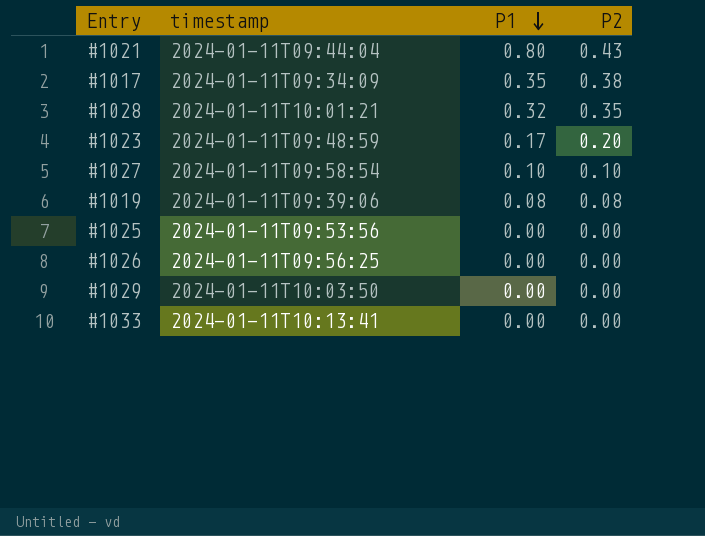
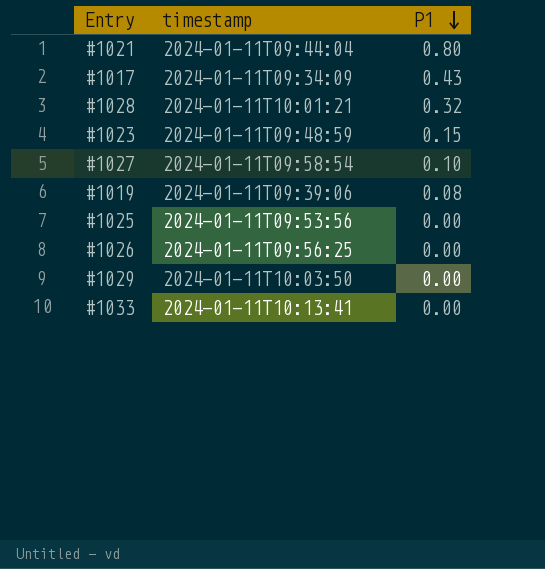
column P2 | position: 4 -> none
#1017 | P1: 0.35 -> 0.43
#1023 | P1: 0.17 -> 0.15

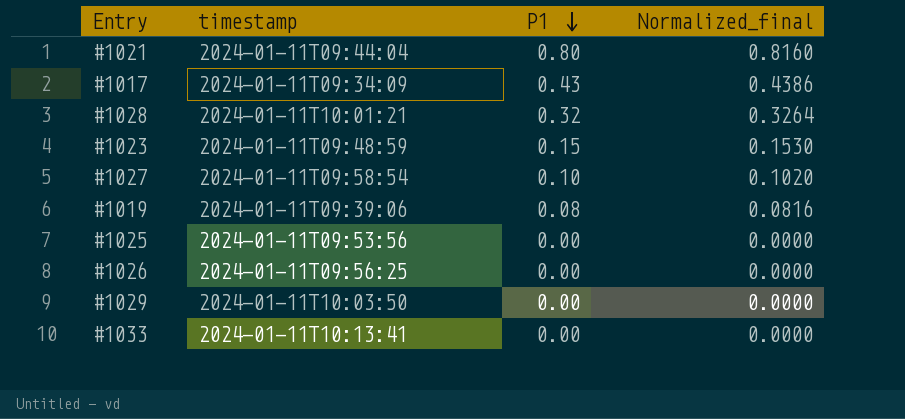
column Normalized_final | formula: none -> [P1] * 1.02

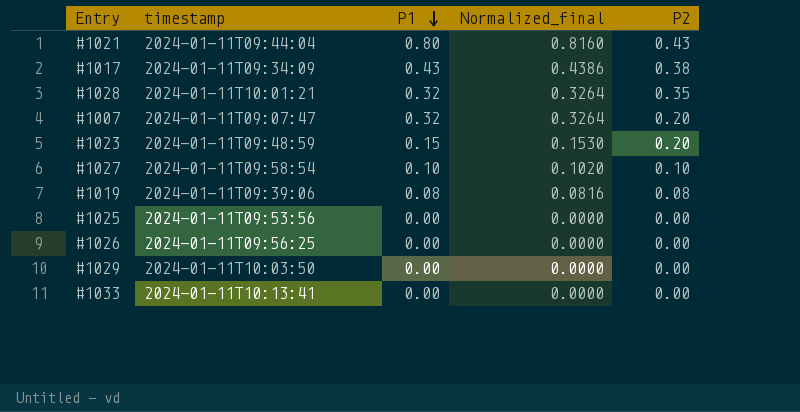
column P2 | position: none -> 5
row #1007: none -> 2024-01-11T09:07:47 | 0.32 | 0.3264 | 0.20

